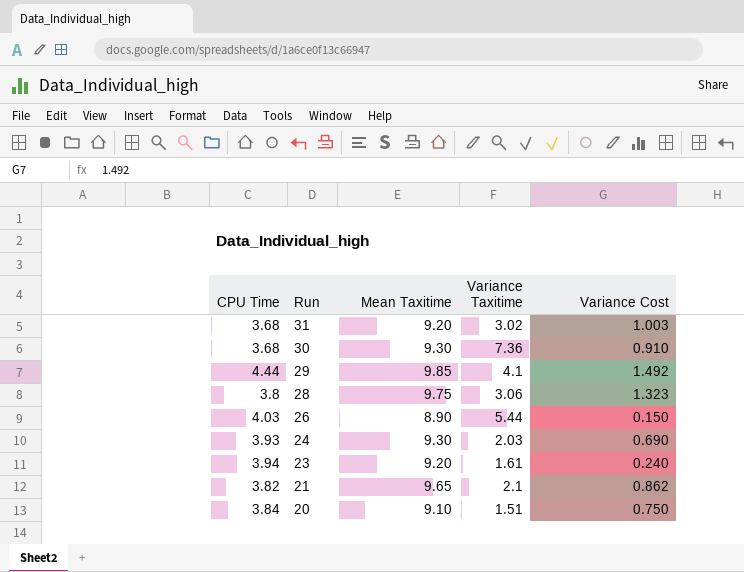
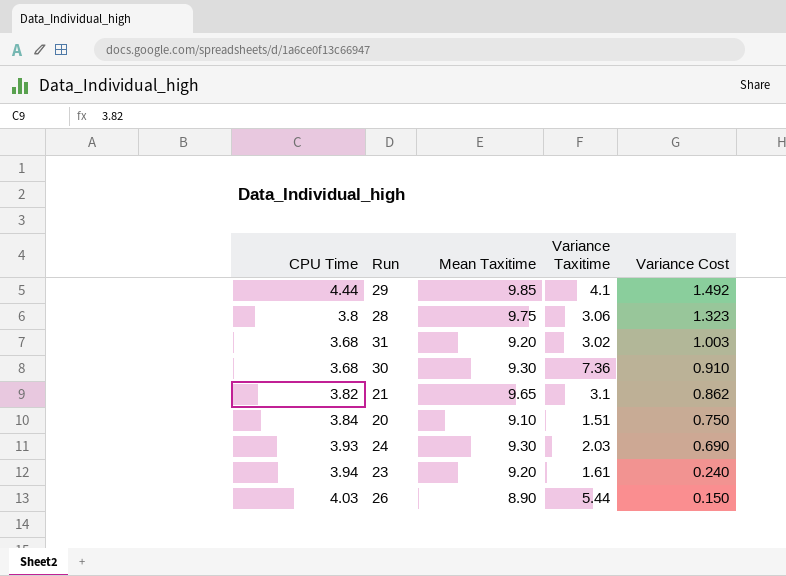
row order: Run descending -> Variance Cost descending
21 | Variance Taxitime: 2.1 -> 3.1

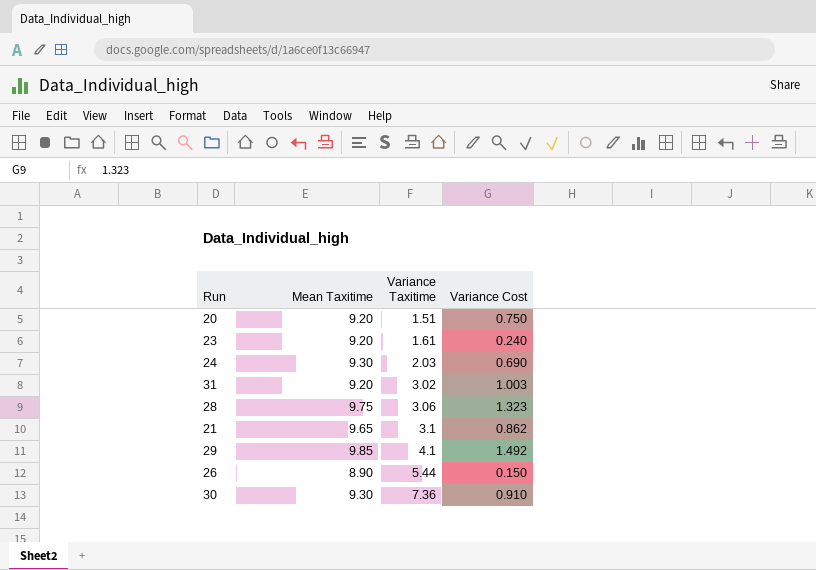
row order: Variance Cost descending -> Variance Taxitime ascending
column CPU Time | position: 1 -> none
20 | Mean Taxitime: 9.10 -> 9.20

